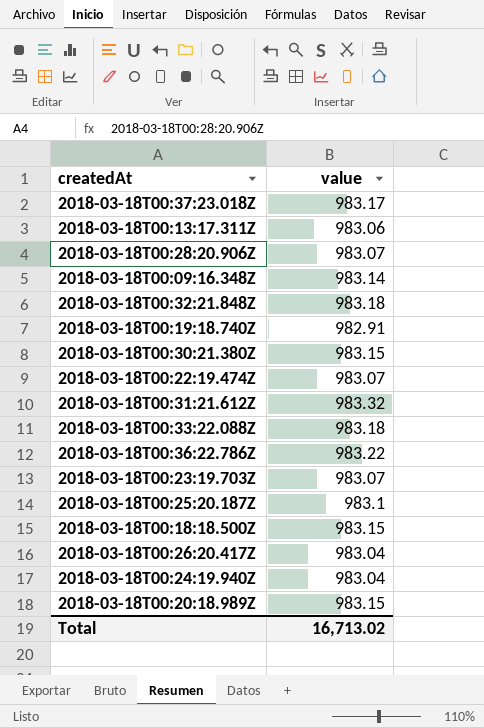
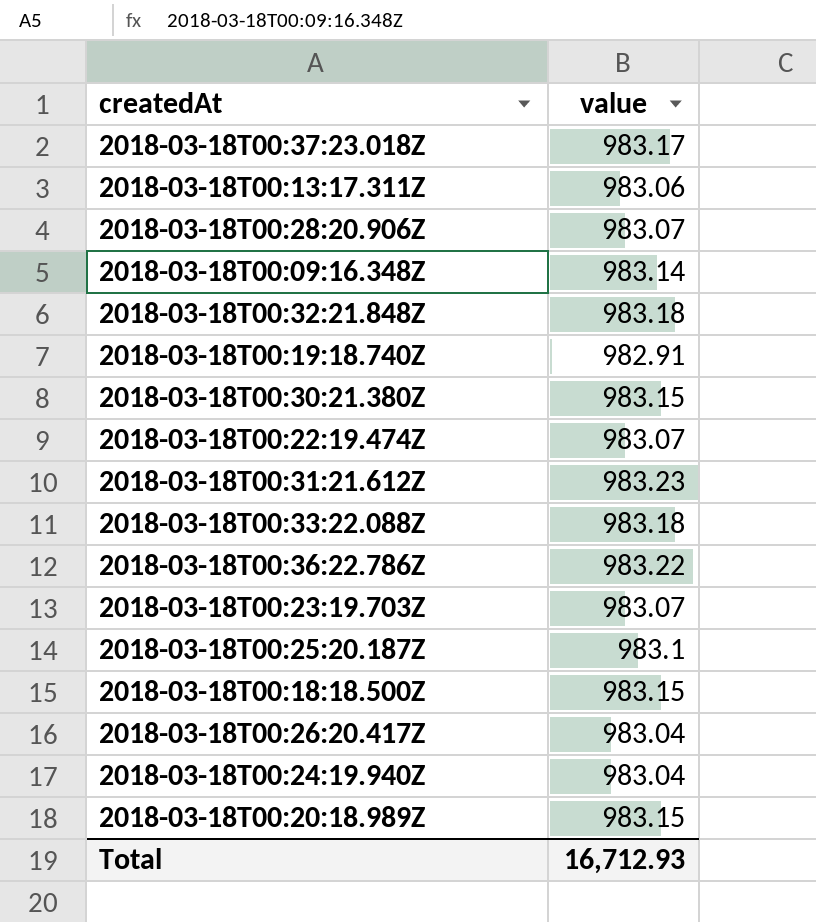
2018-03-18T00:31:21.612Z | value: 983.32 -> 983.23
Total | value: 16,713.02 -> 16,712.93

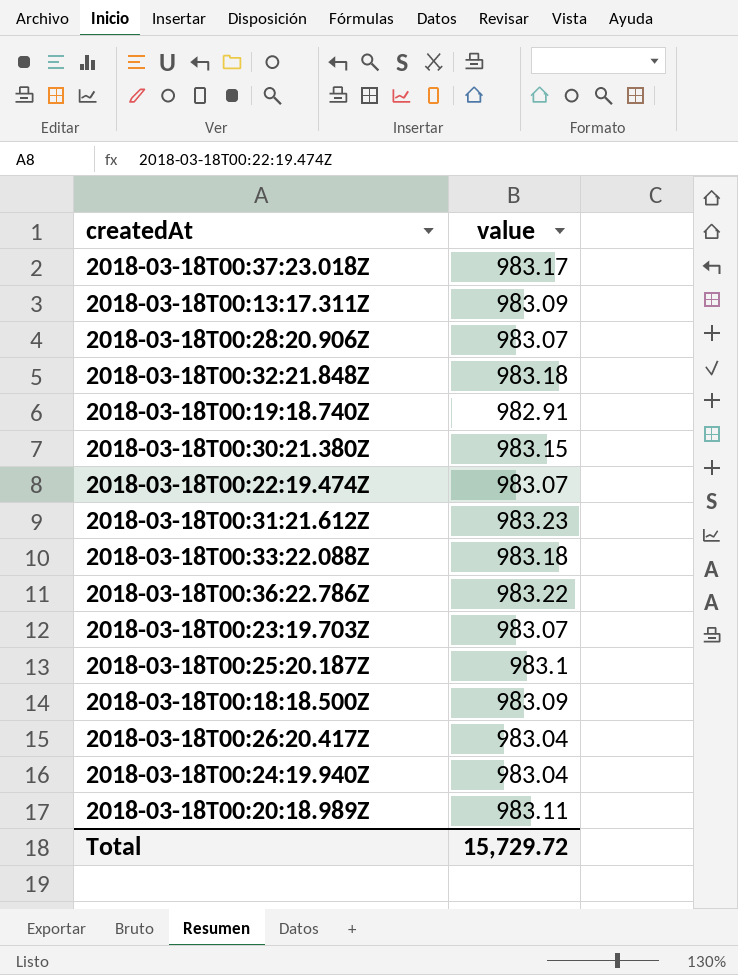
row 2018-03-18T00:09:16.348Z: 983.14 -> none
2018-03-18T00:13:17.311Z | value: 983.06 -> 983.09
2018-03-18T00:18:18.500Z | value: 983.15 -> 983.09
2018-03-18T00:20:18.989Z | value: 983.15 -> 983.11
Total | value: 16,712.93 -> 15,729.72

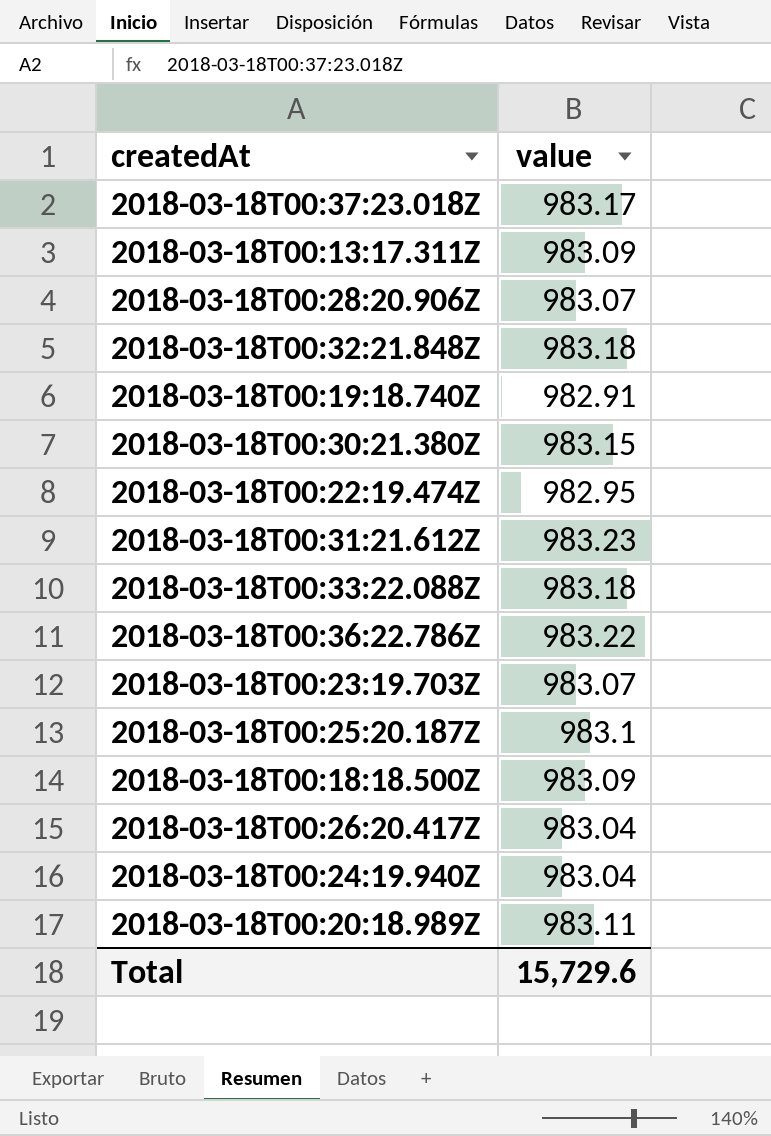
2018-03-18T00:22:19.474Z | value: 983.07 -> 982.95
Total | value: 15,729.72 -> 15,729.6

